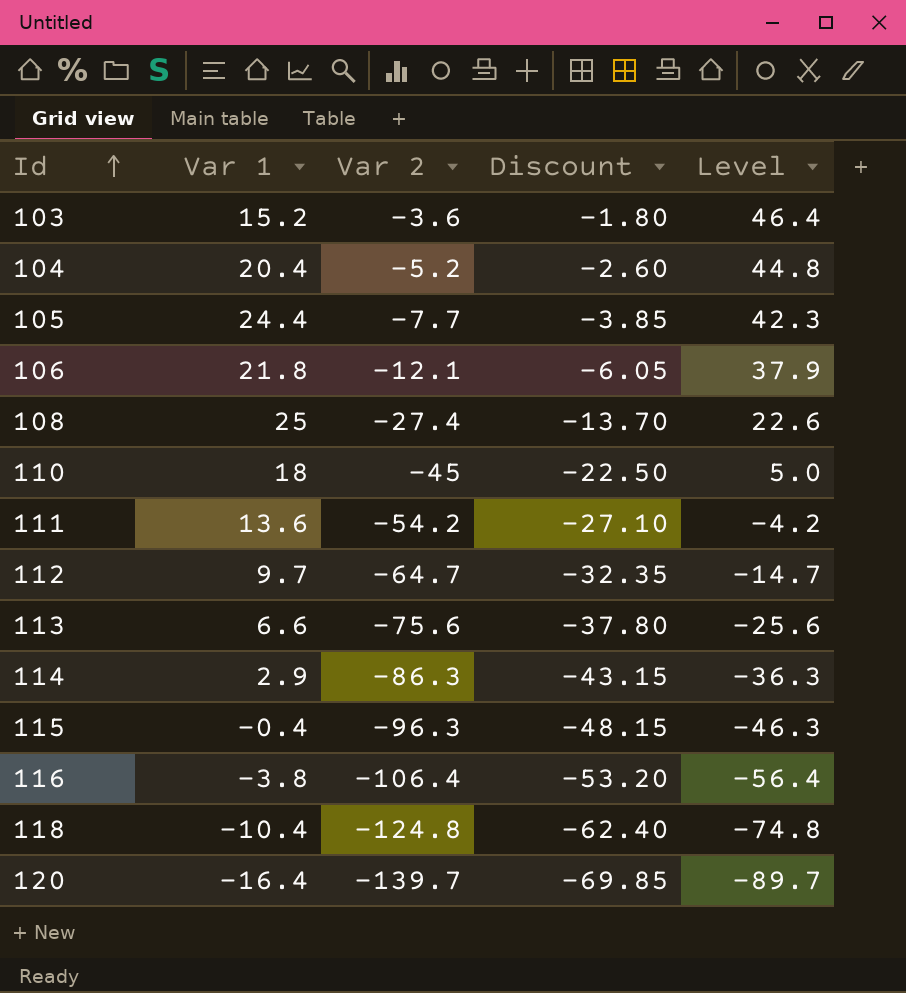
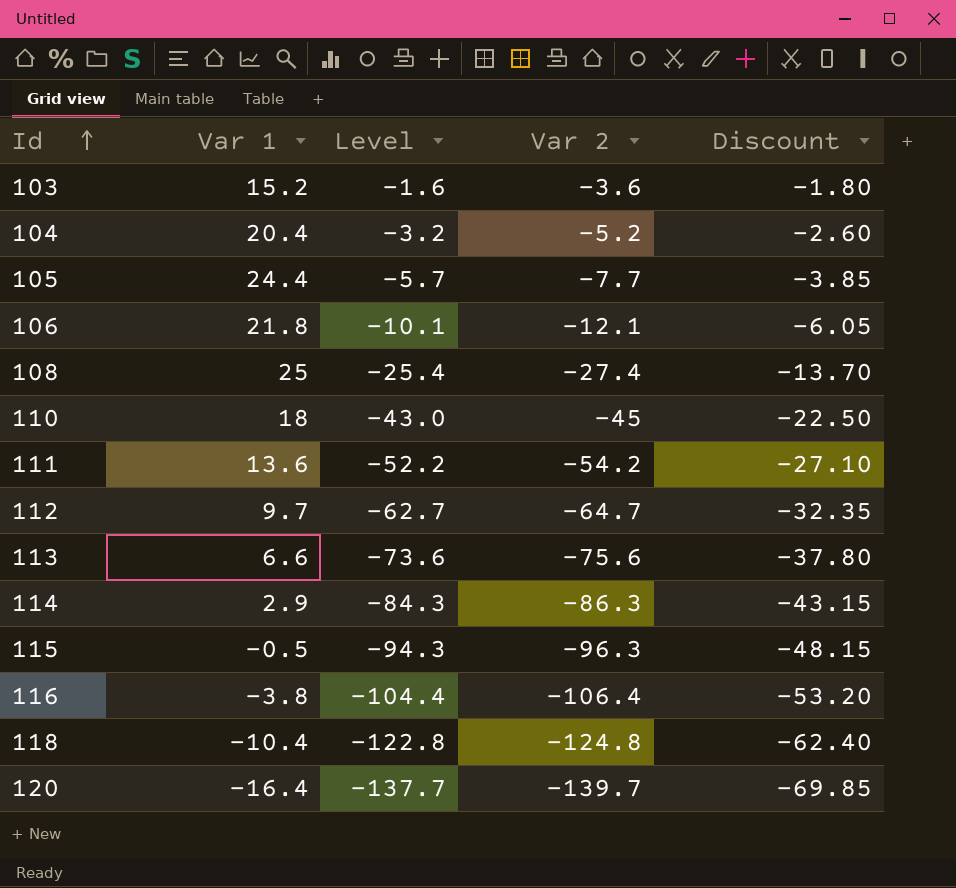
column Level | formula: [Var 2] + 50 -> [Var 2] + 2
column Level | position: 5 -> 3
115 | Var 1: -0.4 -> -0.5

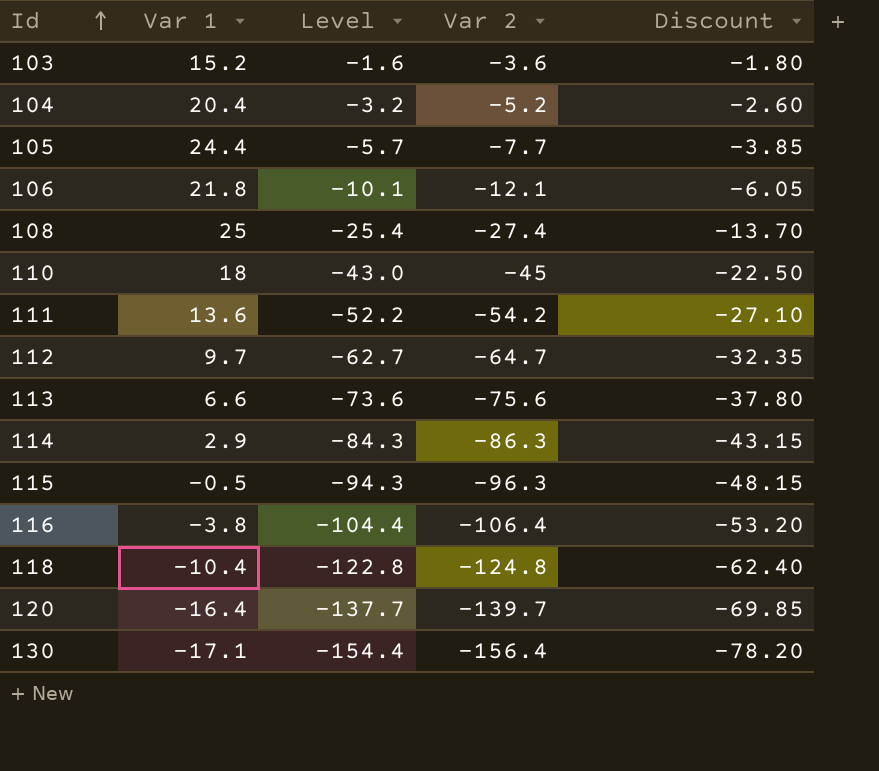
row 130: none -> -17.1 | -154.4 | -156.4 | -78.20

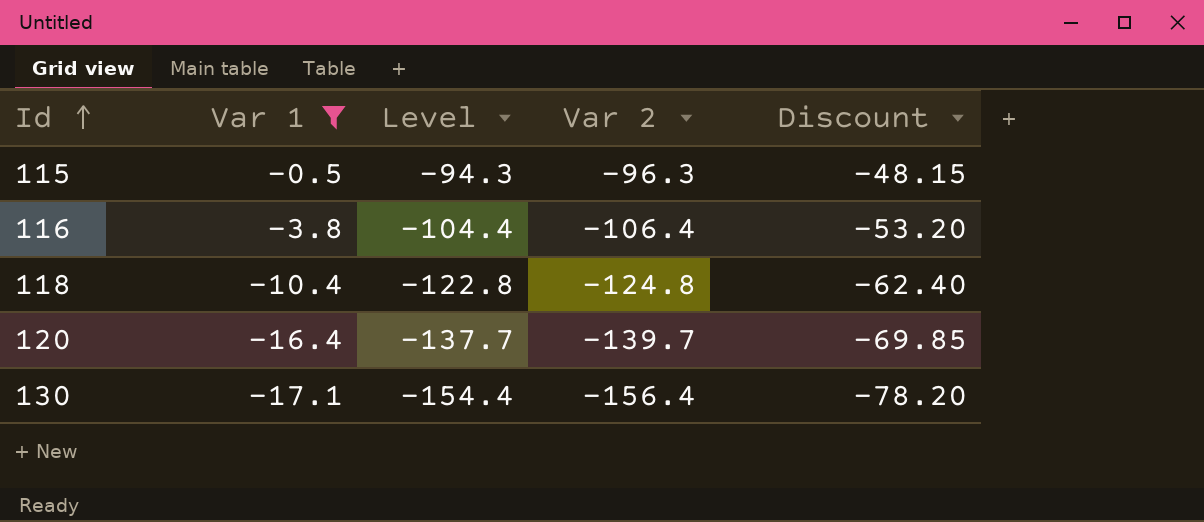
filter: none -> Var 1 <= -0.5

